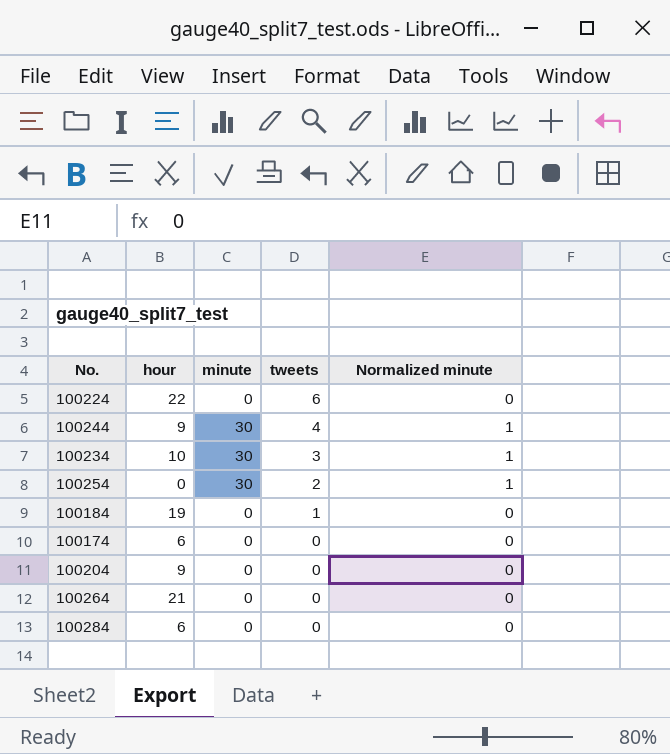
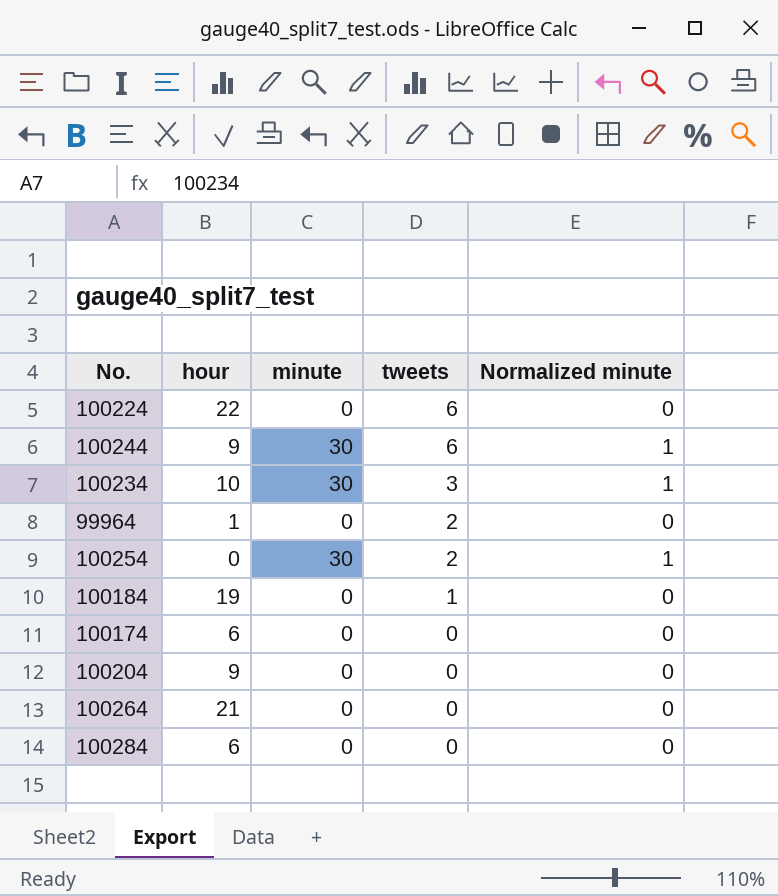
100244 | tweets: 4 -> 6
row 99964: none -> 1 | 0 | 2 | 0

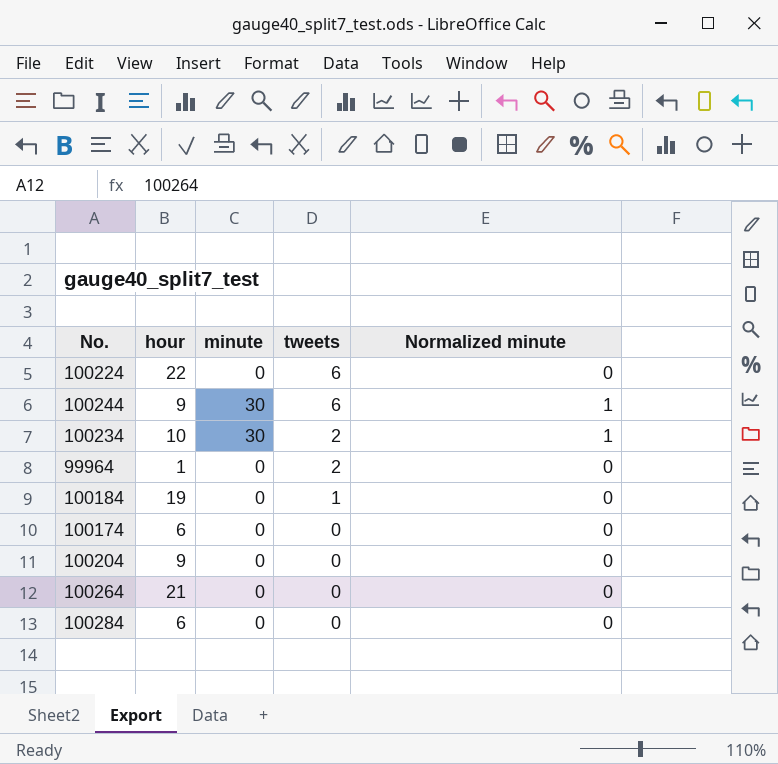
row 100254: 0 | 30 | 2 | 1 -> none
100234 | tweets: 3 -> 2

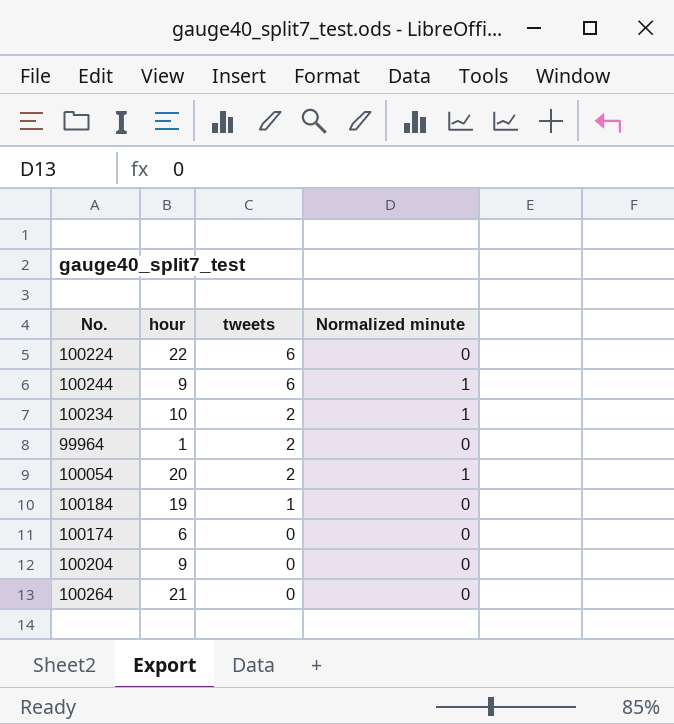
column minute | position: 3 -> none
row 100284: 6 | 0 | 0 | 0 -> none
row 100054: none -> 20 | 2 | 1

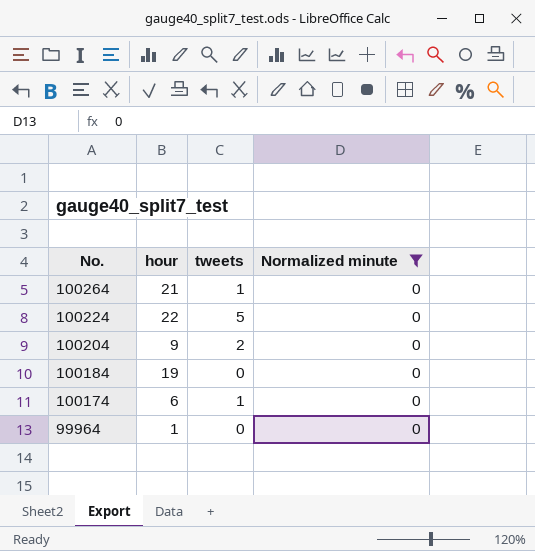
filter: none -> Normalized minute = 0
row order: tweets descending -> No. descending
100264 | tweets: 0 -> 1
100224 | tweets: 6 -> 5
100204 | tweets: 0 -> 2
100184 | tweets: 1 -> 0
100174 | tweets: 0 -> 1
99964 | tweets: 2 -> 0

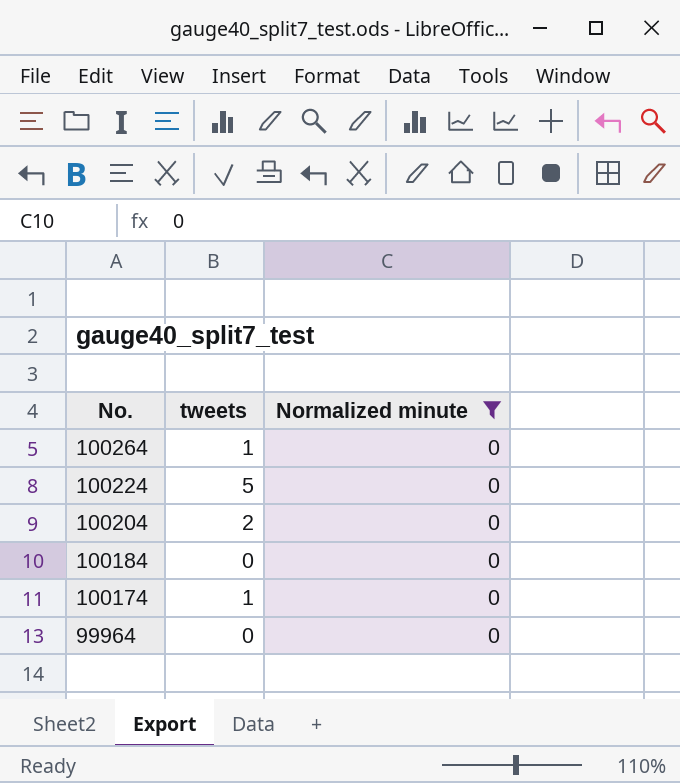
column hour | position: 2 -> none

